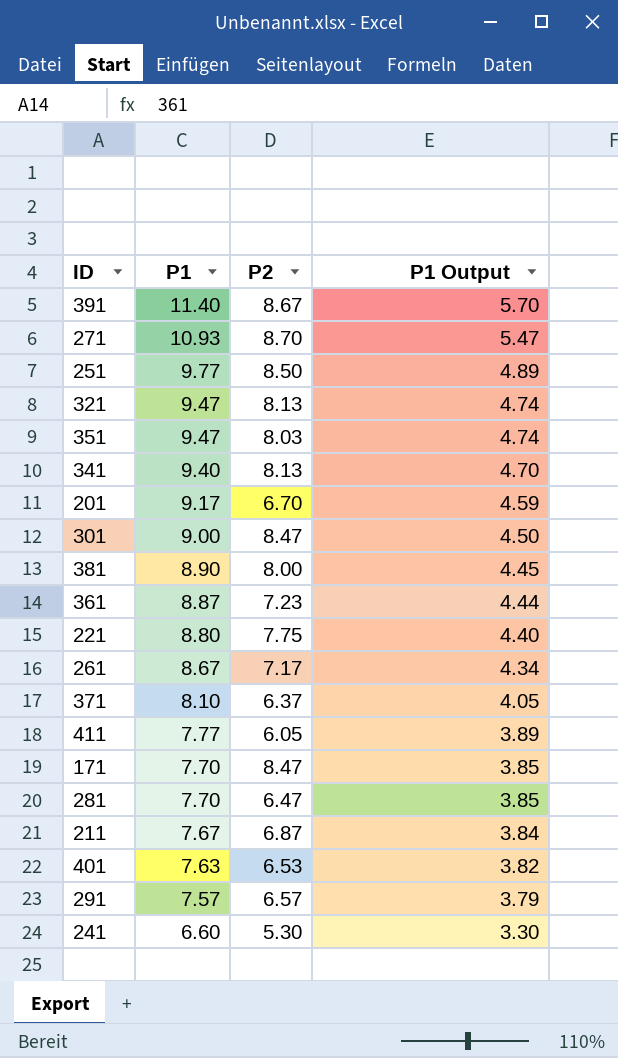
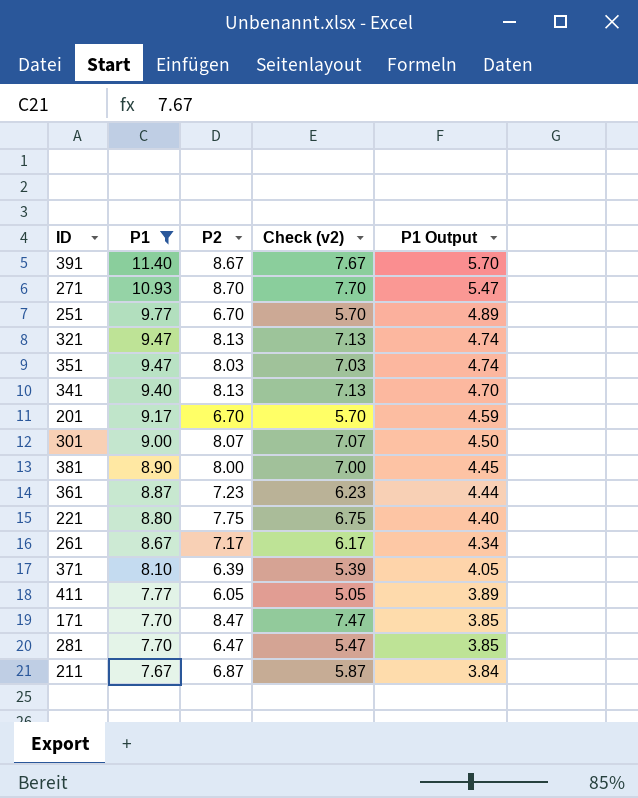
filter: none -> P1 >= 7.67
column Check (v2) | formula: none -> [P2] - 1
251 | P2: 8.50 -> 6.70
301 | P2: 8.47 -> 8.07
371 | P2: 6.37 -> 6.39

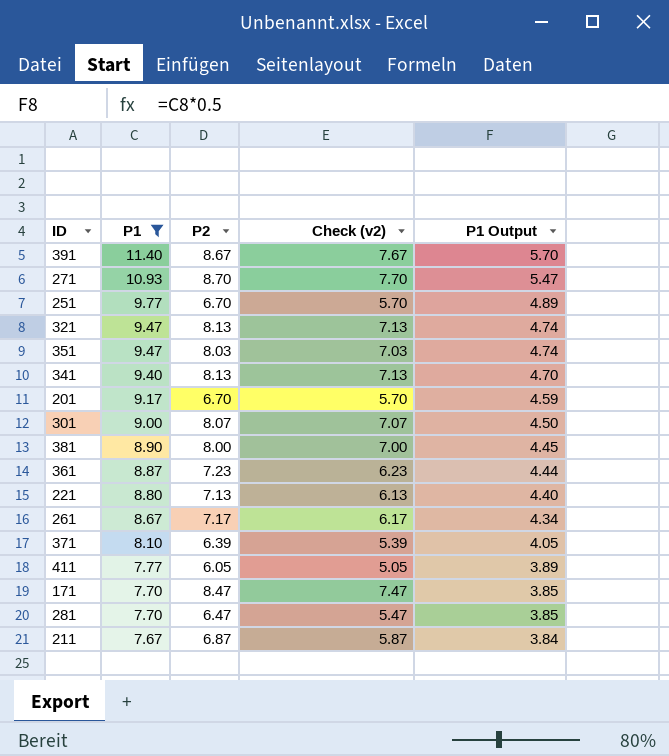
221 | P2: 7.75 -> 7.13
221 | Check (v2): 6.75 -> 6.13

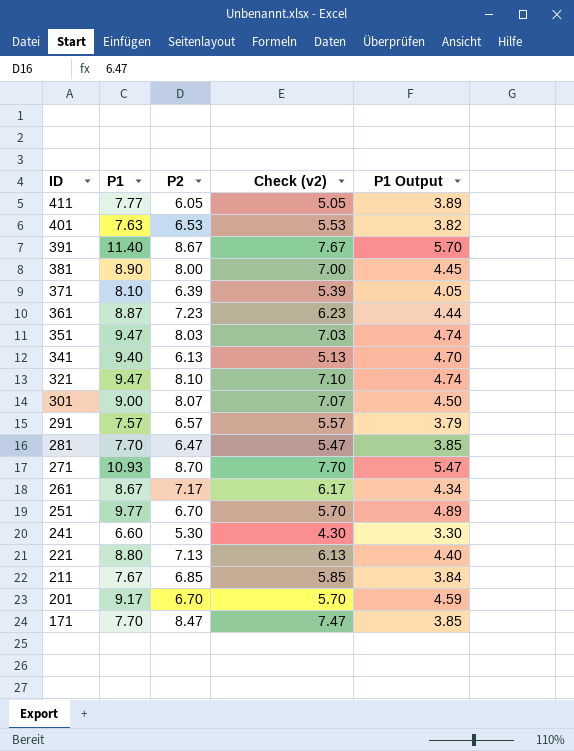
filter: P1 >= 7.67 -> none
row order: P1 descending -> ID descending
341 | P2: 8.13 -> 6.13
341 | Check (v2): 7.13 -> 5.13
321 | P2: 8.13 -> 8.10
321 | Check (v2): 7.13 -> 7.10
211 | P2: 6.87 -> 6.85
211 | Check (v2): 5.87 -> 5.85

